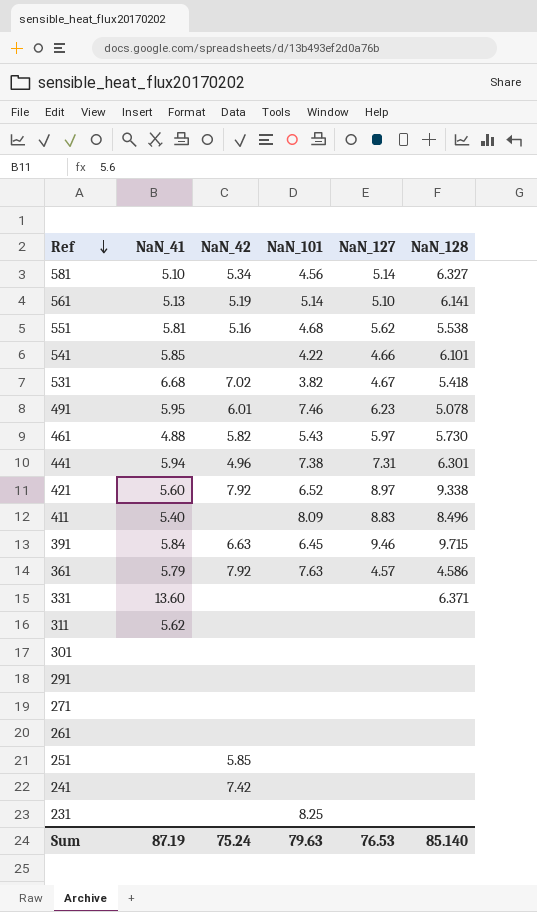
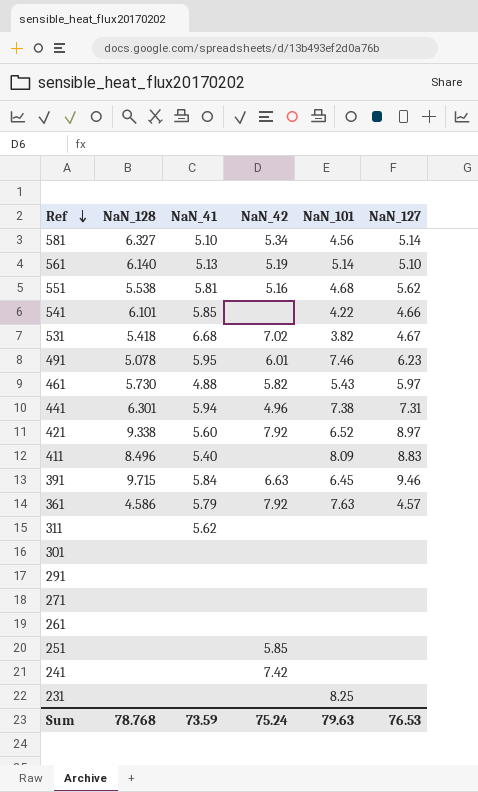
column NaN_128 | position: 6 -> 2
row 331: 13.60 | none | none | none | 6.371 -> none
561 | NaN_128: 6.141 -> 6.140
Sum | NaN_128: 85.140 -> 78.768
Sum | NaN_41: 87.19 -> 73.59

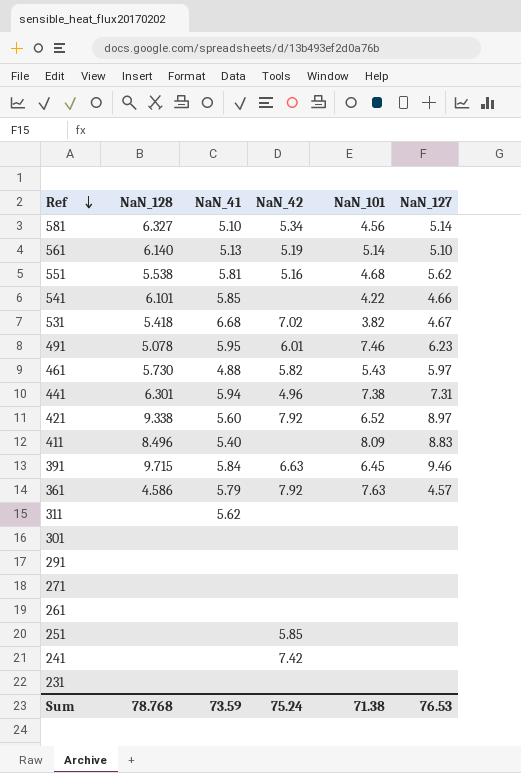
231 | NaN_101: 8.25 -> none
Sum | NaN_101: 79.63 -> 71.38

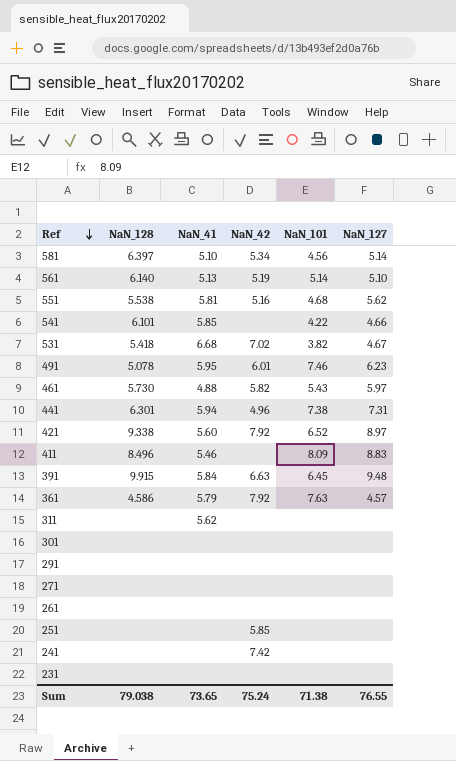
581 | NaN_128: 6.327 -> 6.397
411 | NaN_41: 5.40 -> 5.46
391 | NaN_128: 9.715 -> 9.915
391 | NaN_127: 9.46 -> 9.48
Sum | NaN_128: 78.768 -> 79.038
Sum | NaN_41: 73.59 -> 73.65
Sum | NaN_127: 76.53 -> 76.55

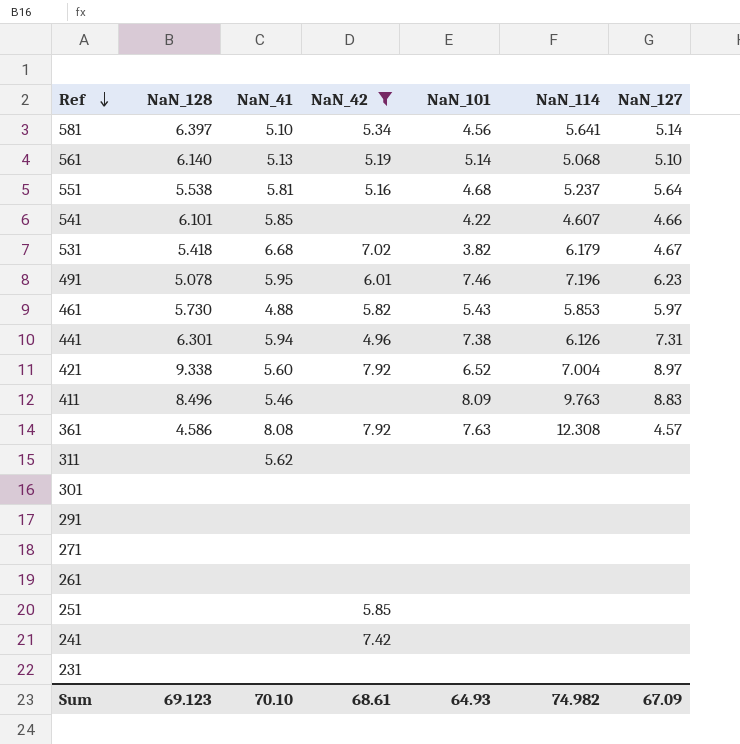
filter: none -> NaN_42 != 6.63
column NaN_114 | position: none -> 6
551 | NaN_127: 5.62 -> 5.64
361 | NaN_41: 5.79 -> 8.08
Sum | NaN_128: 79.038 -> 69.123
Sum | NaN_41: 73.65 -> 70.10
Sum | NaN_42: 75.24 -> 68.61
Sum | NaN_101: 71.38 -> 64.93
Sum | NaN_127: 76.55 -> 67.09

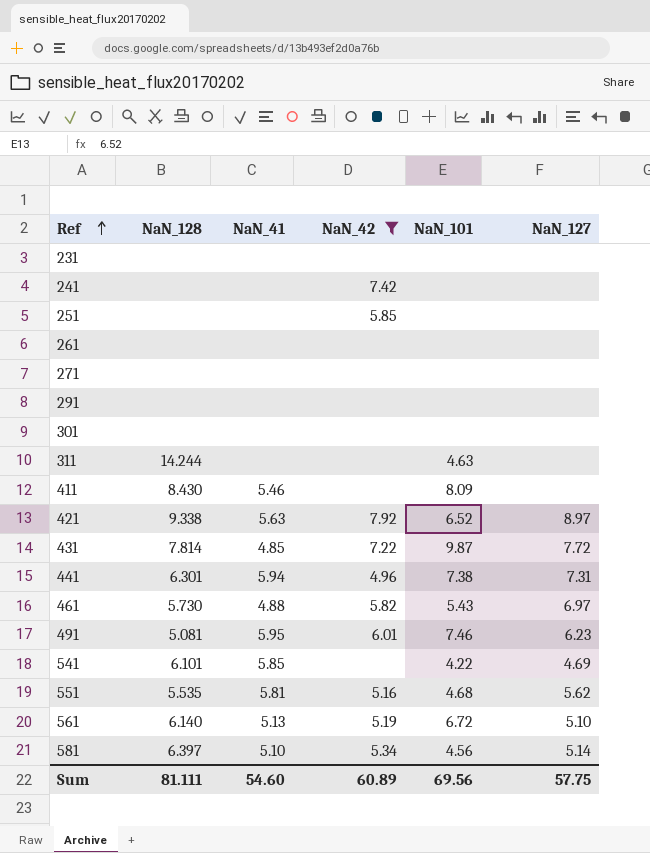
row order: Ref descending -> Ref ascending
column NaN_114 | position: 6 -> none
row 531: 5.418 | 6.68 | 7.02 | 3.82 | 6.179 | 4.67 -> none
row 361: 4.586 | 8.08 | 7.92 | 7.63 | 12.308 | 4.57 -> none
311 | NaN_128: none -> 14.244
311 | NaN_41: 5.62 -> none
311 | NaN_101: none -> 4.63
411 | NaN_128: 8.496 -> 8.430
411 | NaN_127: 8.83 -> none
421 | NaN_41: 5.60 -> 5.63
row 431: none -> 7.814 | 4.85 | 7.22 | 9.87 | 7.72
461 | NaN_127: 5.97 -> 6.97
491 | NaN_128: 5.078 -> 5.081
541 | NaN_127: 4.66 -> 4.69
551 | NaN_128: 5.538 -> 5.535
551 | NaN_127: 5.64 -> 5.62
561 | NaN_101: 5.14 -> 6.72
Sum | NaN_128: 69.123 -> 81.111
Sum | NaN_41: 70.10 -> 54.60
Sum | NaN_42: 68.61 -> 60.89
Sum | NaN_101: 64.93 -> 69.56
Sum | NaN_127: 67.09 -> 57.75

